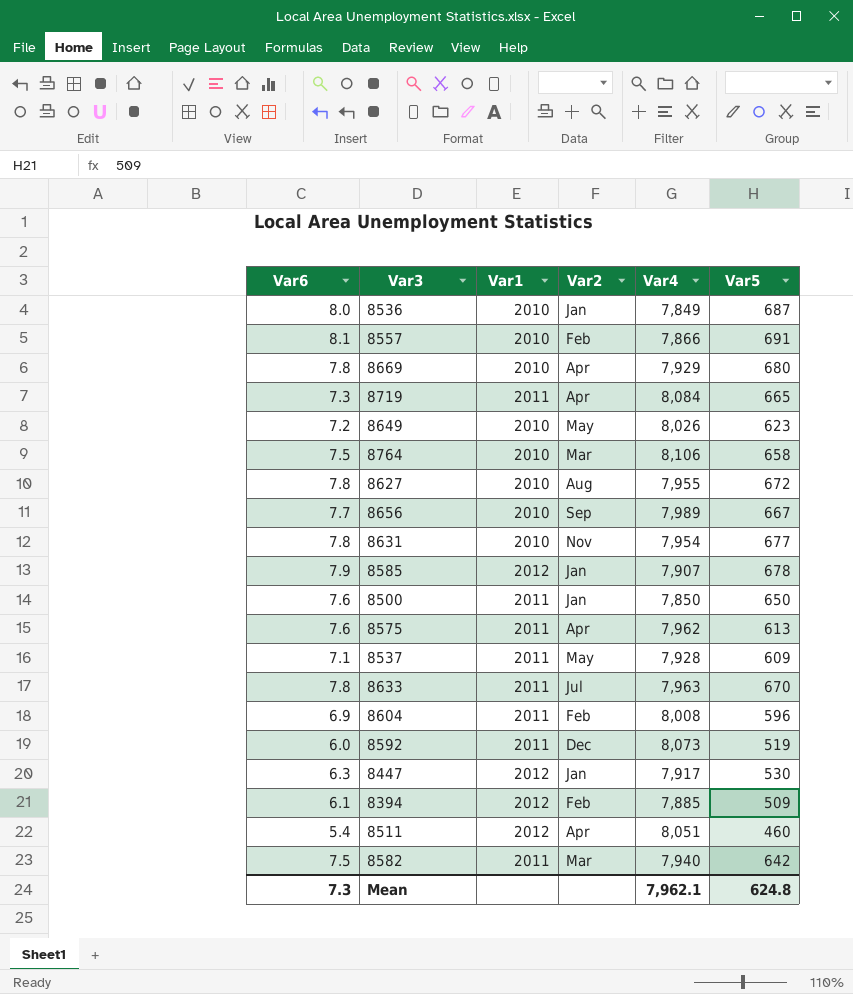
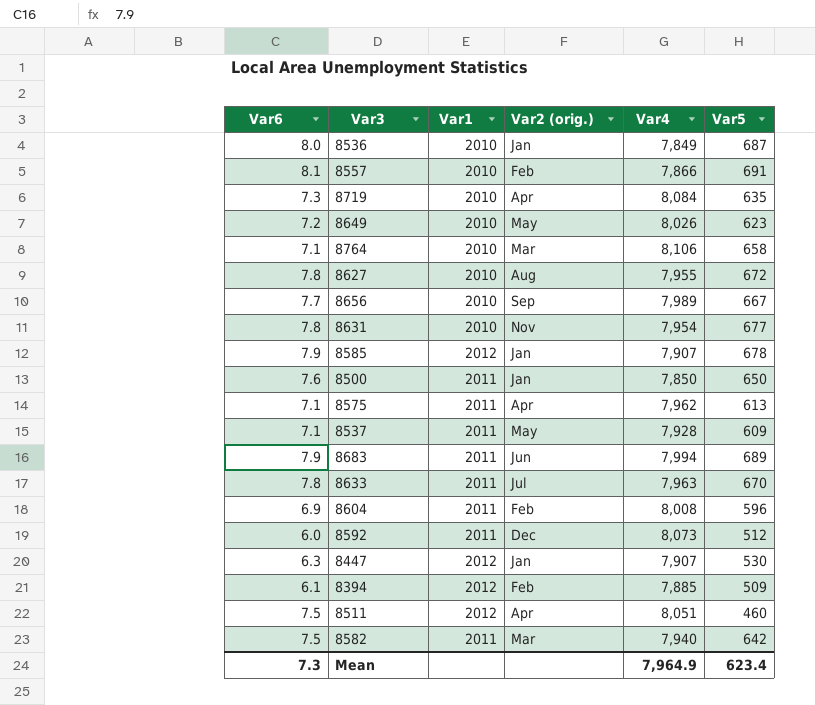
column name: Var2 -> Var2 (orig.)
row 8669: 7.8 | 2010 | Apr | 7,929 | 680 -> none
8719 | Var1: 2011 -> 2010
8719 | Var5: 665 -> 635
8764 | Var6: 7.5 -> 7.1
8575 | Var6: 7.6 -> 7.1
row 8683: none -> 7.9 | 2011 | Jun | 7,994 | 689
8592 | Var5: 519 -> 512
8447 | Var4: 7,917 -> 7,907
8511 | Var6: 5.4 -> 7.5
Mean | Var4: 7,962.1 -> 7,964.9
Mean | Var5: 624.8 -> 623.4

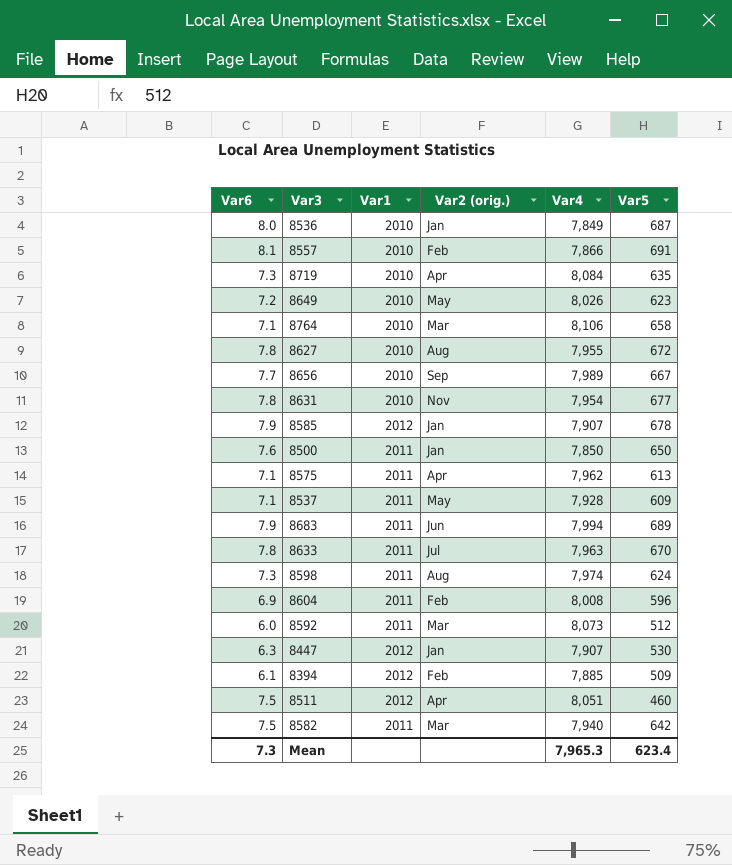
row 8598: none -> 7.3 | 2011 | Aug | 7,974 | 624
8592 | Var2 (orig.): Dec -> Mar
Mean | Var4: 7,964.9 -> 7,965.3

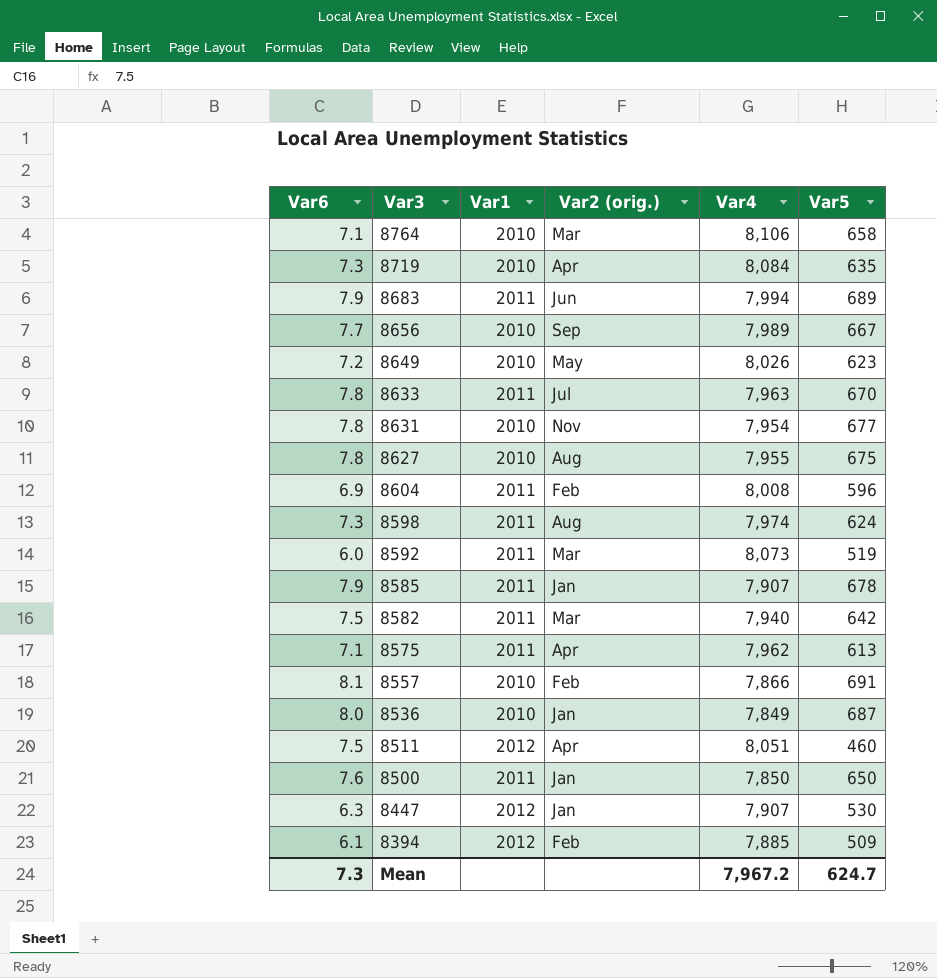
row order: none -> Var3 descending
row 8537: 7.1 | 2011 | May | 7,928 | 609 -> none
8627 | Var5: 672 -> 675
8592 | Var5: 512 -> 519
8585 | Var1: 2012 -> 2011
Mean | Var4: 7,965.3 -> 7,967.2
Mean | Var5: 623.4 -> 624.7

